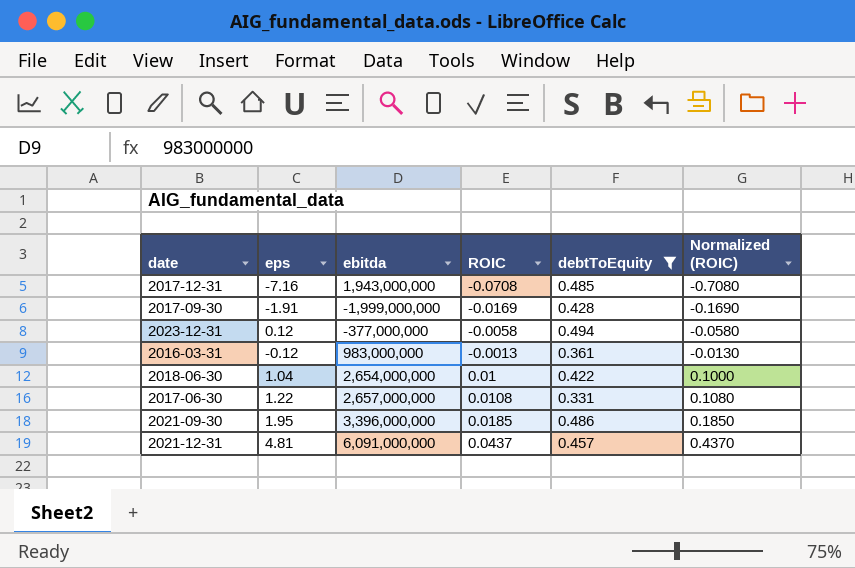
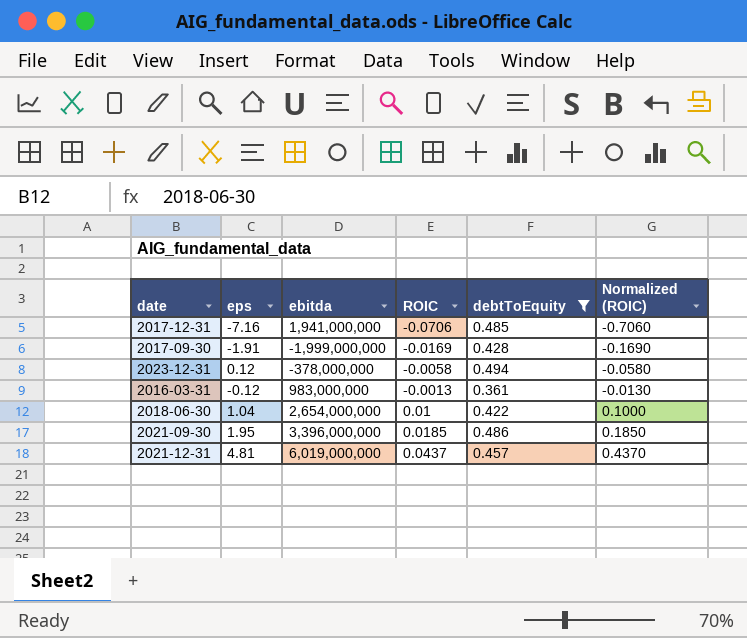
row 2017-06-30: 1.22 | 2,657,000,000 | 0.0108 | 0.331 | 0.1080 -> none
2017-12-31 | ebitda: 1,943,000,000 -> 1,941,000,000
2017-12-31 | ROIC: -0.0708 -> -0.0706
2017-12-31 | Normalized (ROIC): -0.7080 -> -0.7060
2023-12-31 | ebitda: -377,000,000 -> -378,000,000
2021-12-31 | ebitda: 6,091,000,000 -> 6,019,000,000

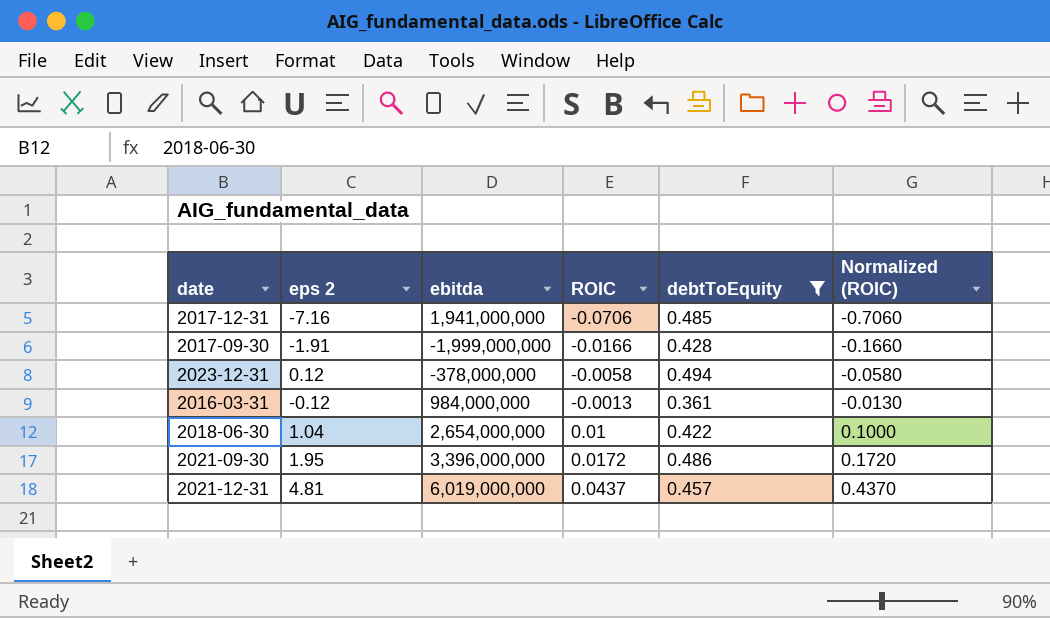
column name: eps -> eps 2
2017-09-30 | ROIC: -0.0169 -> -0.0166
2017-09-30 | Normalized (ROIC): -0.1690 -> -0.1660
2016-03-31 | ebitda: 983,000,000 -> 984,000,000
2021-09-30 | ROIC: 0.0185 -> 0.0172
2021-09-30 | Normalized (ROIC): 0.1850 -> 0.1720

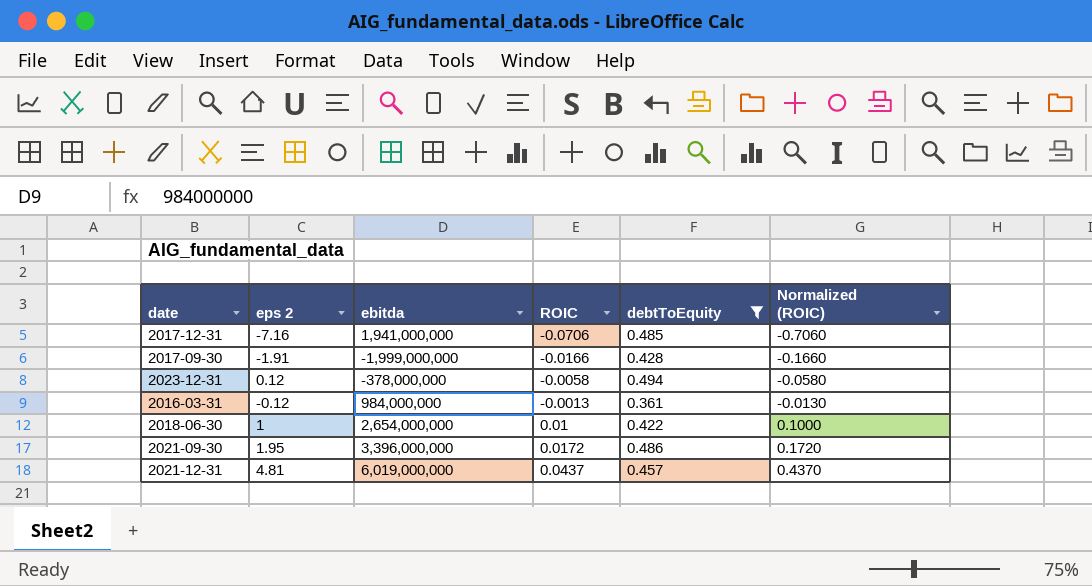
2018-06-30 | eps 2: 1.04 -> 1

